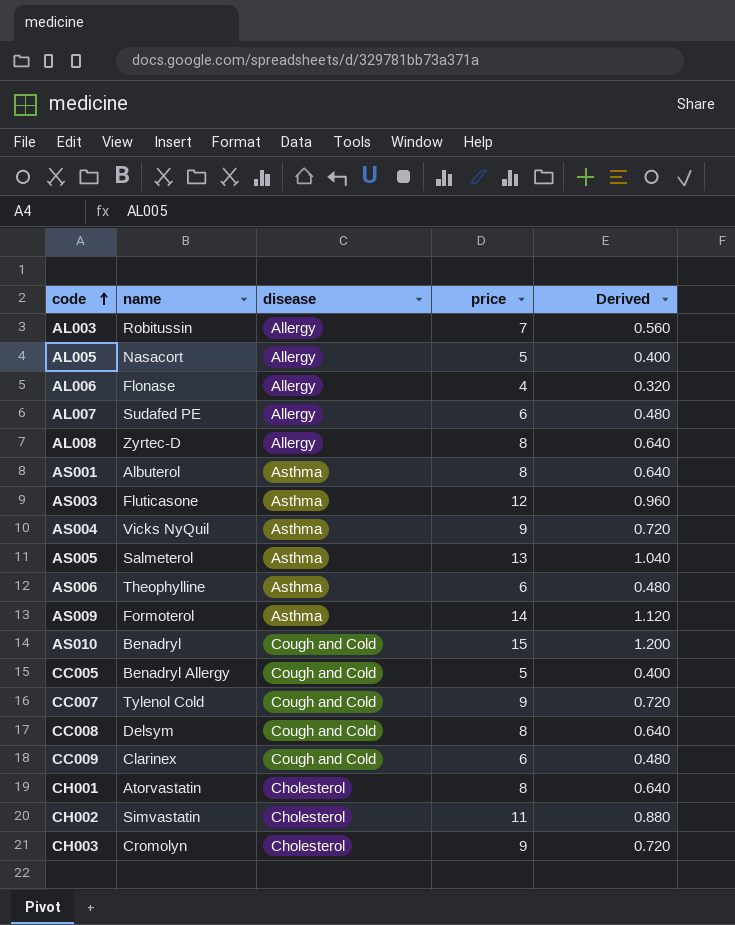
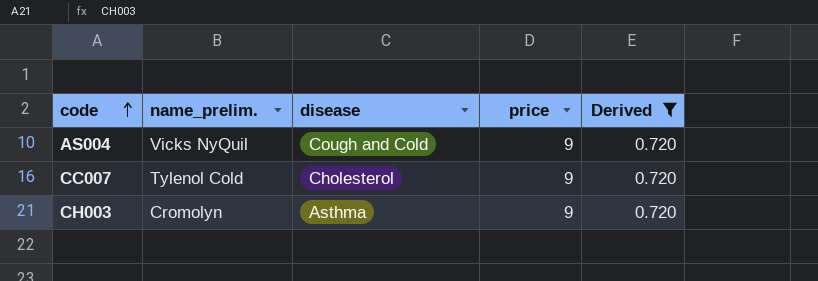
filter: none -> Derived = 0.720
column name: name -> name_prelim.
AS004 | disease: Asthma -> Cough and Cold
CC007 | disease: Cough and Cold -> Cholesterol
CH003 | disease: Cholesterol -> Asthma

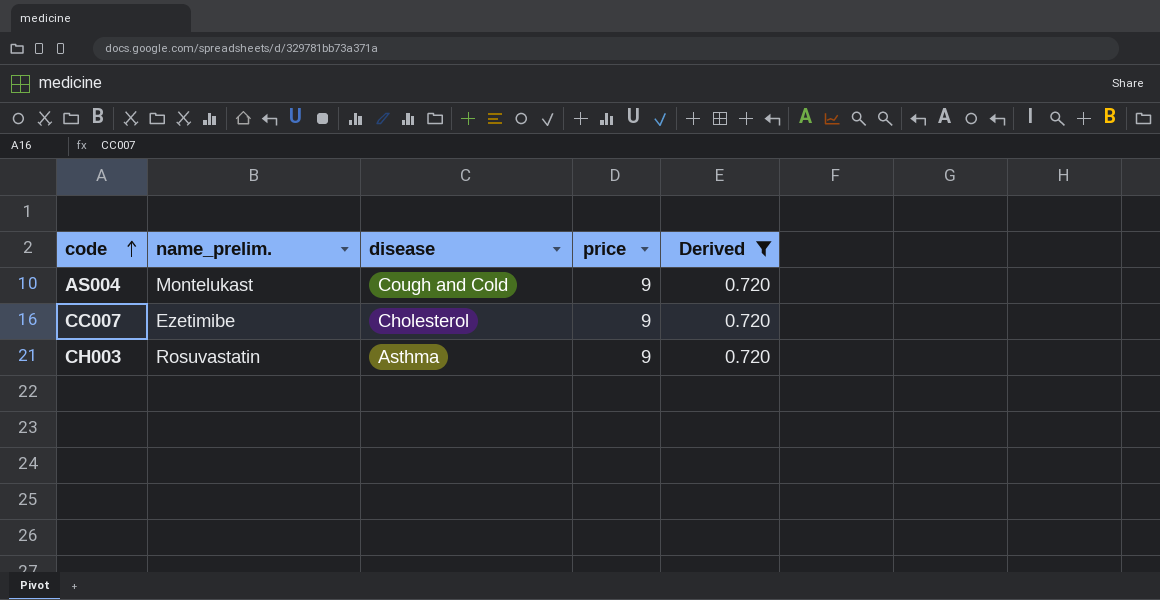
AS004 | name_prelim.: Vicks NyQuil -> Montelukast
CC007 | name_prelim.: Tylenol Cold -> Ezetimibe
CH003 | name_prelim.: Cromolyn -> Rosuvastatin

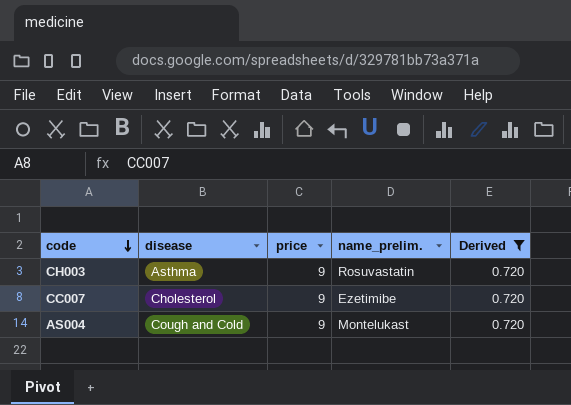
row order: code ascending -> code descending
column name_prelim. | position: 2 -> 4

